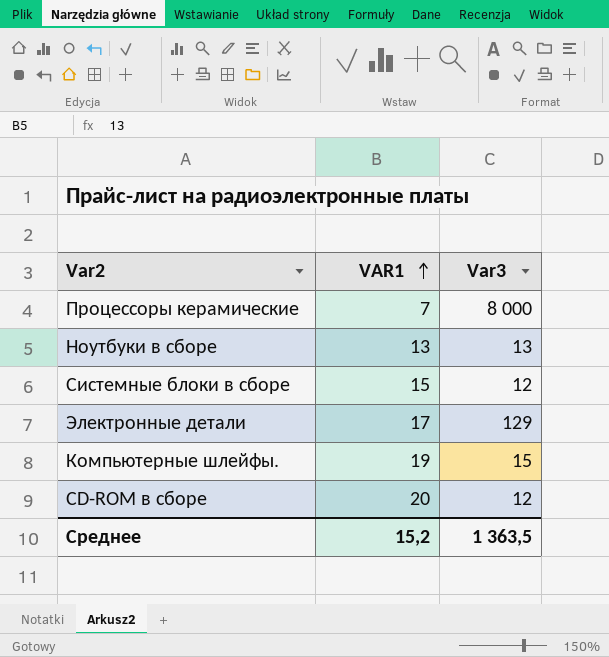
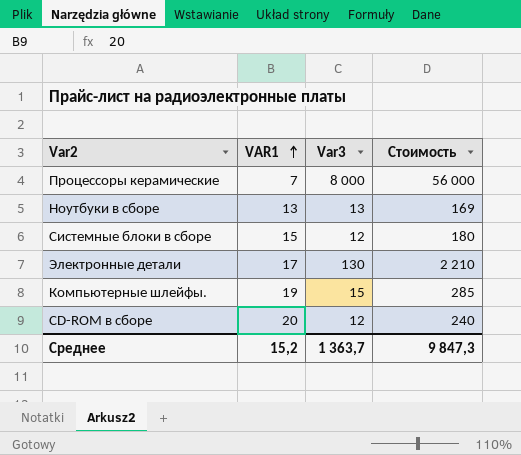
column Стоимость | formula: none -> [VAR1] * [Var3]
Электронные детали | Var3: 129 -> 130
Среднее | Var3: 1 363,5 -> 1 363,7

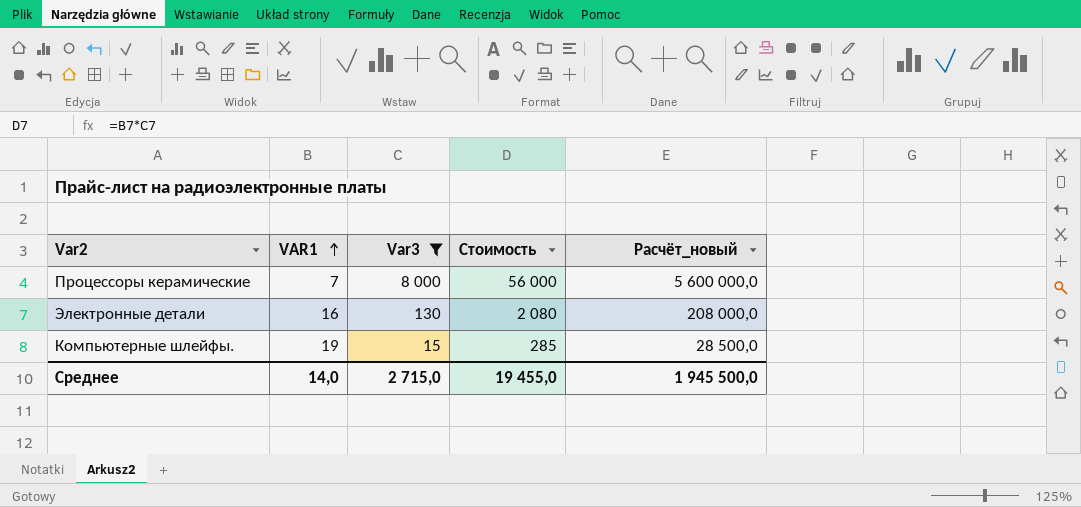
filter: none -> Var3 >= 15
column Расчёт_новый | formula: none -> [Стоимость] * 100
Электронные детали | VAR1: 17 -> 16
Электронные детали | Стоимость: 2 210 -> 2 080
Среднее | VAR1: 15,2 -> 14,0
Среднее | Var3: 1 363,7 -> 2 715,0
Среднее | Стоимость: 9 847,3 -> 19 455,0

